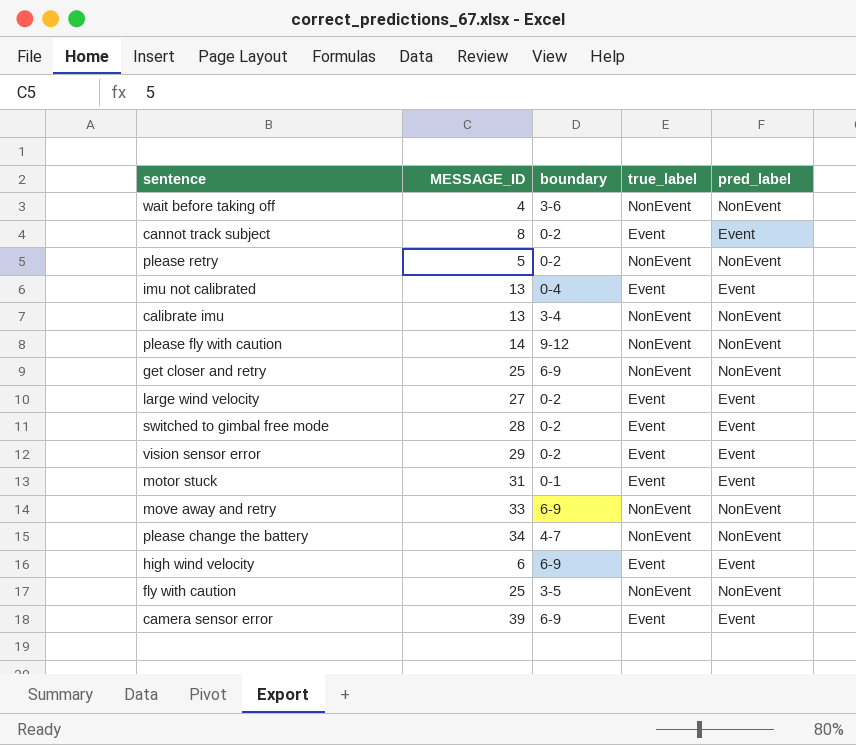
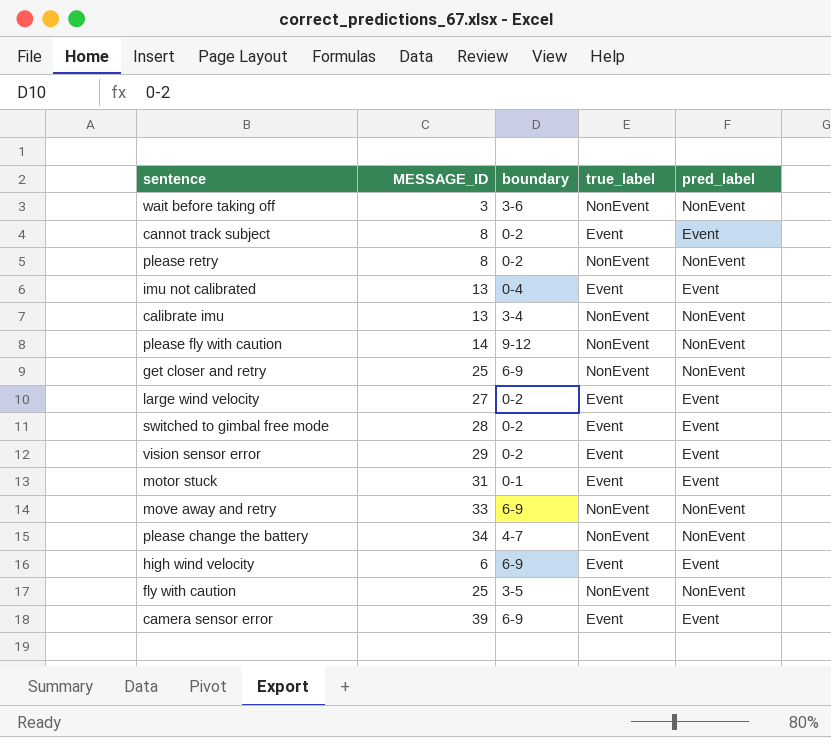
wait before taking off | MESSAGE_ID: 4 -> 3
please retry | MESSAGE_ID: 5 -> 8

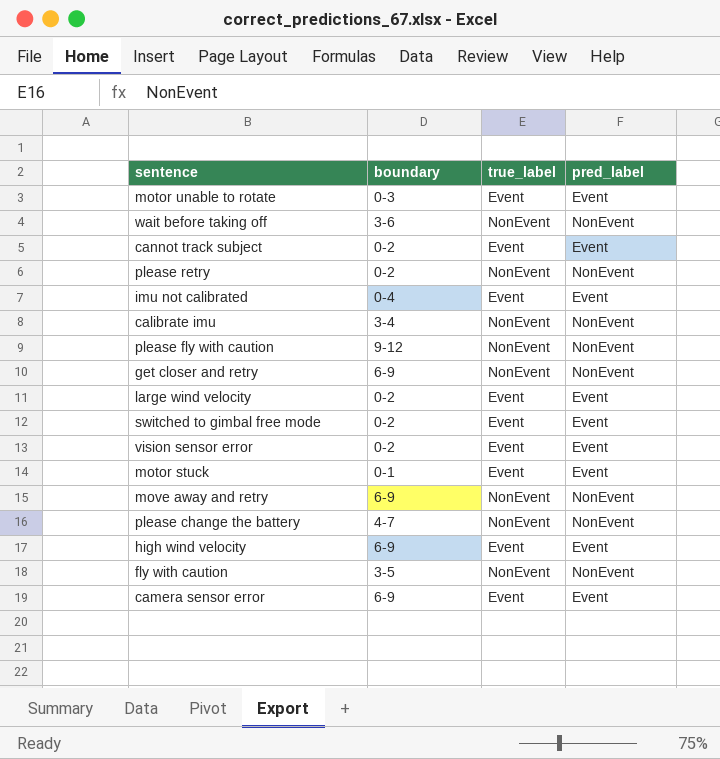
column MESSAGE_ID | position: 2 -> none
row motor unable to rotate: none -> 0-3 | Event | Event

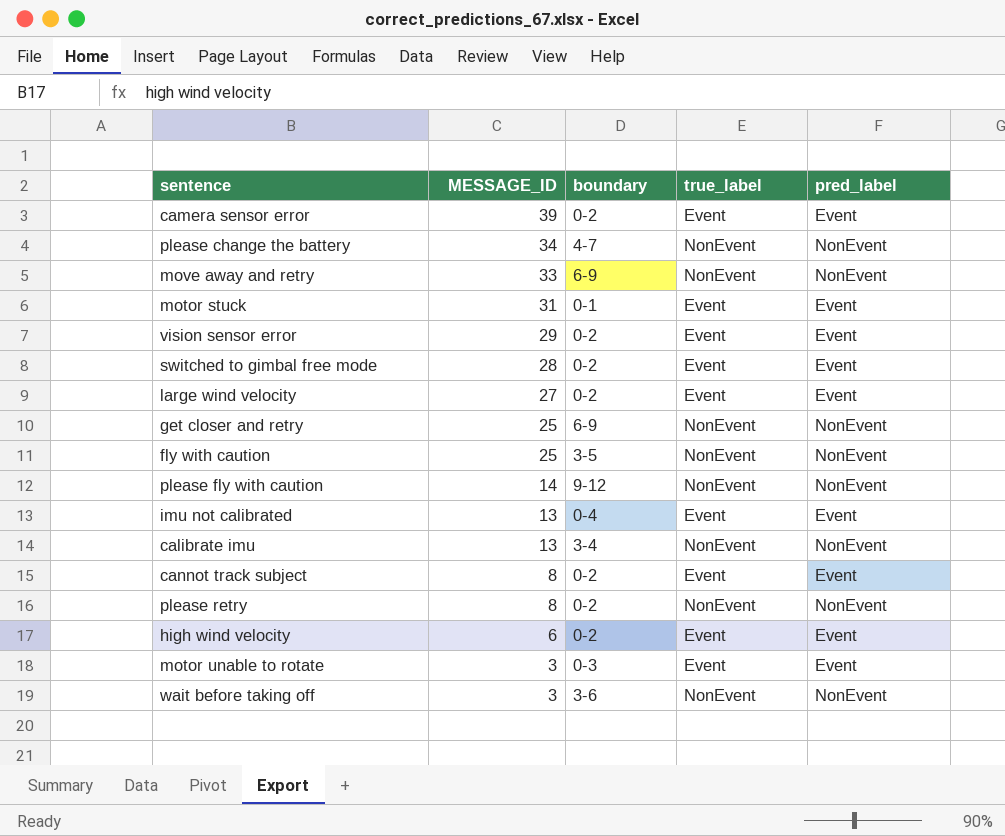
row order: none -> MESSAGE_ID descending
column MESSAGE_ID | position: none -> 2
camera sensor error | boundary: 6-9 -> 0-2
high wind velocity | boundary: 6-9 -> 0-2

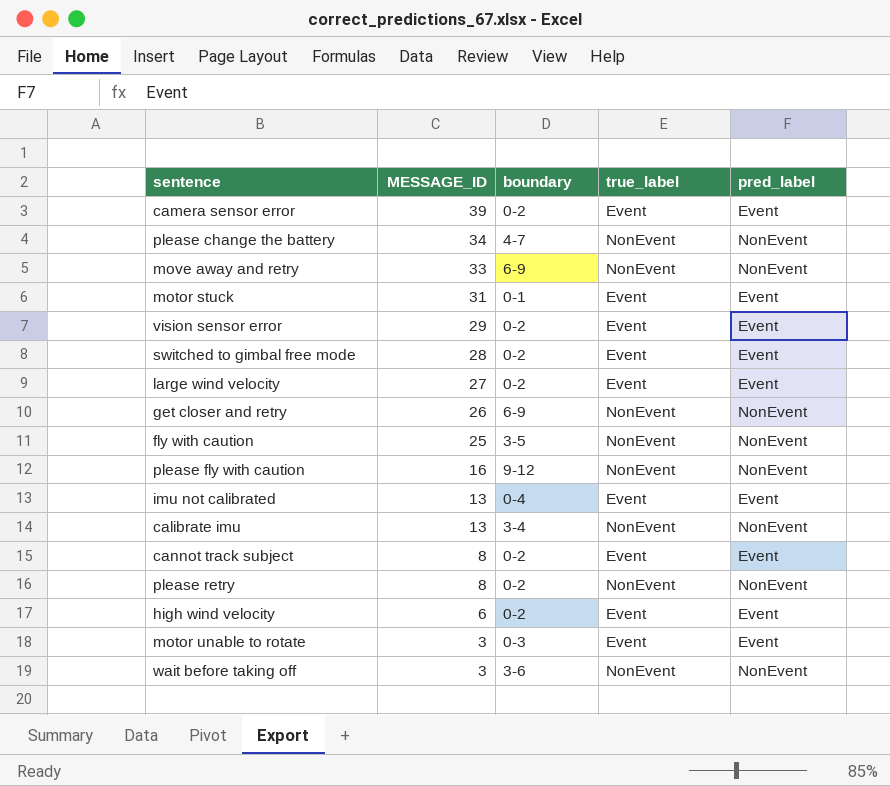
get closer and retry | MESSAGE_ID: 25 -> 26
please fly with caution | MESSAGE_ID: 14 -> 16

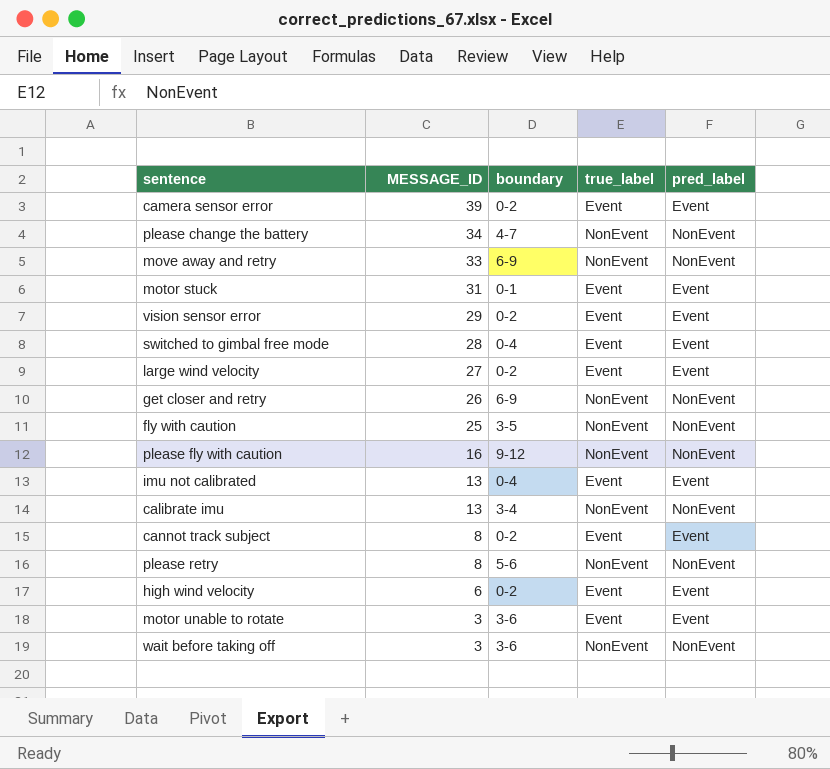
switched to gimbal free mode | boundary: 0-2 -> 0-4
please retry | boundary: 0-2 -> 5-6
motor unable to rotate | boundary: 0-3 -> 3-6

